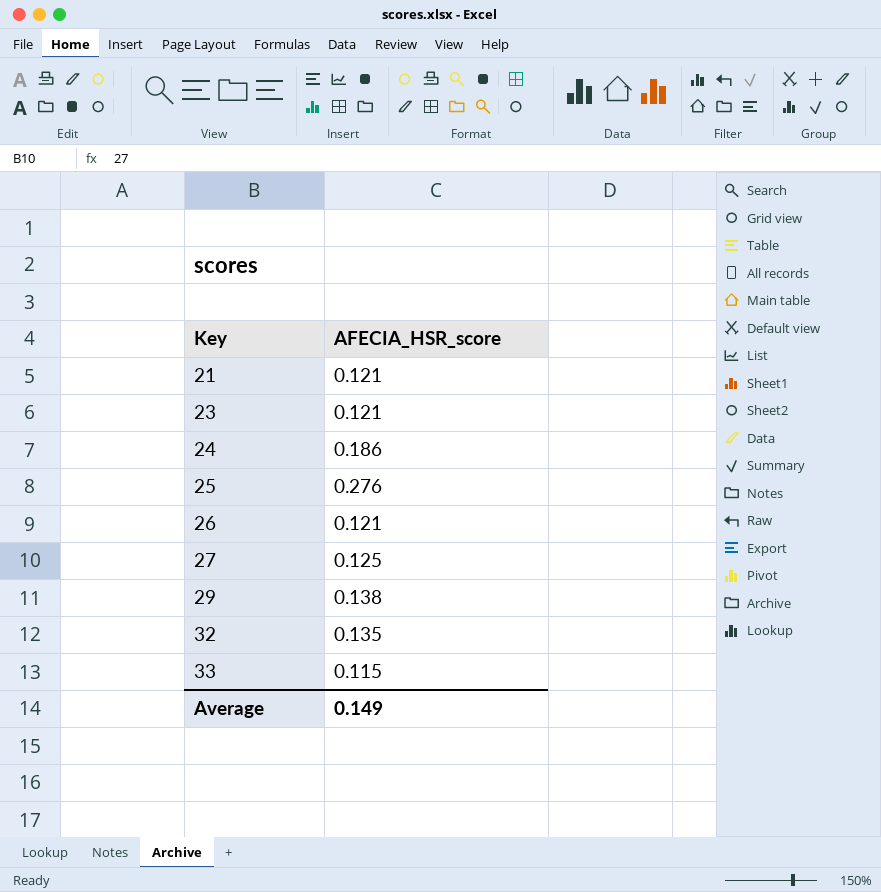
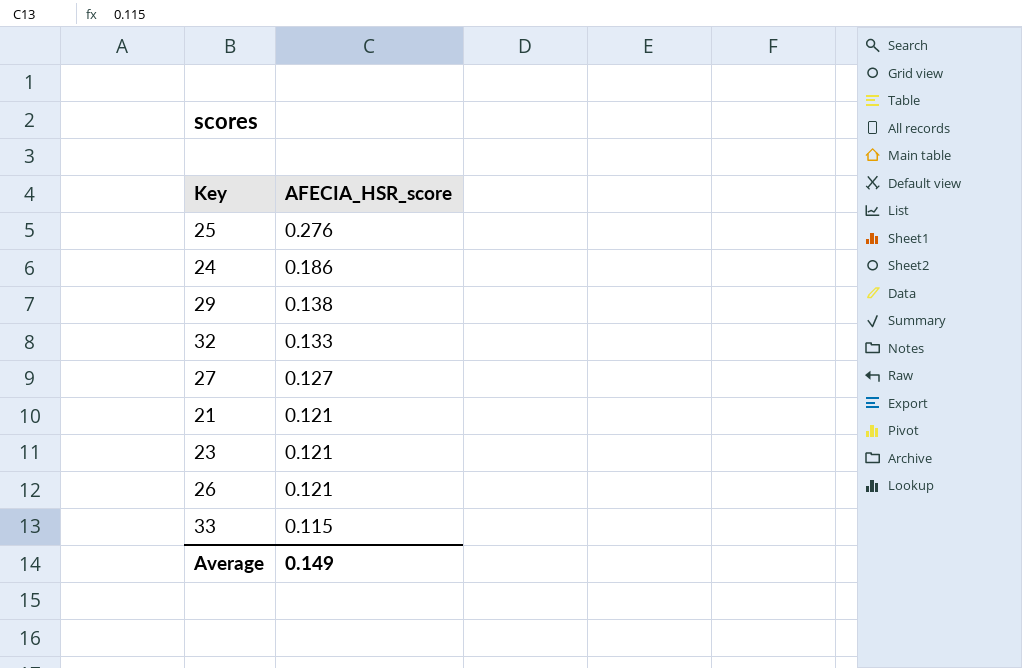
row order: Key ascending -> AFECIA_HSR_score descending
32 | AFECIA_HSR_score: 0.135 -> 0.133
27 | AFECIA_HSR_score: 0.125 -> 0.127

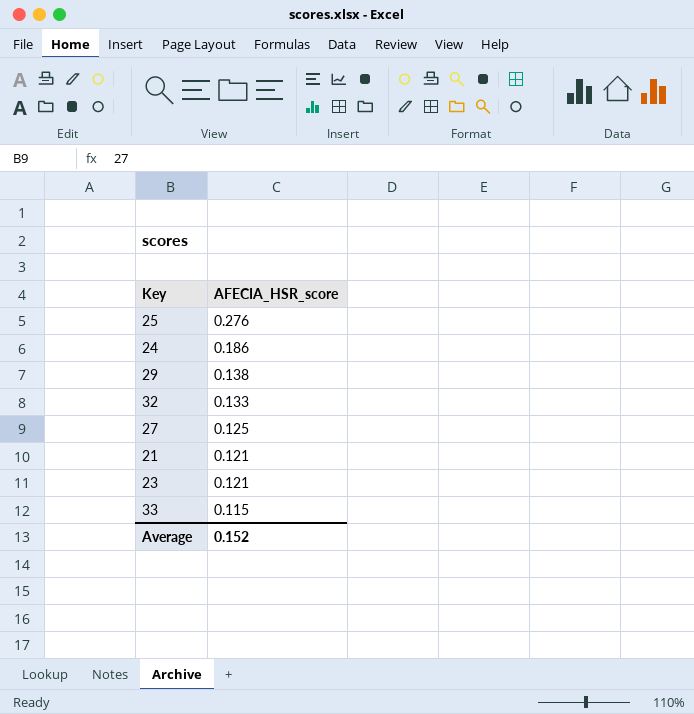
row 26: 0.121 -> none
27 | AFECIA_HSR_score: 0.127 -> 0.125
Average | AFECIA_HSR_score: 0.149 -> 0.152

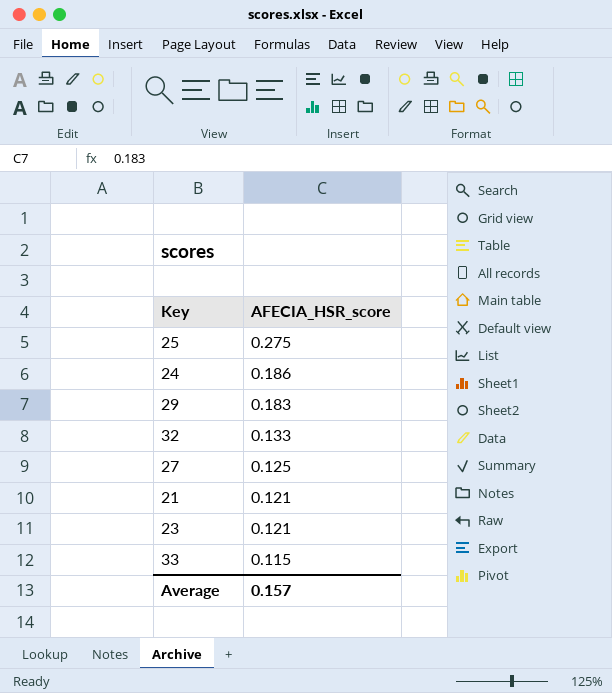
25 | AFECIA_HSR_score: 0.276 -> 0.275
29 | AFECIA_HSR_score: 0.138 -> 0.183
Average | AFECIA_HSR_score: 0.152 -> 0.157

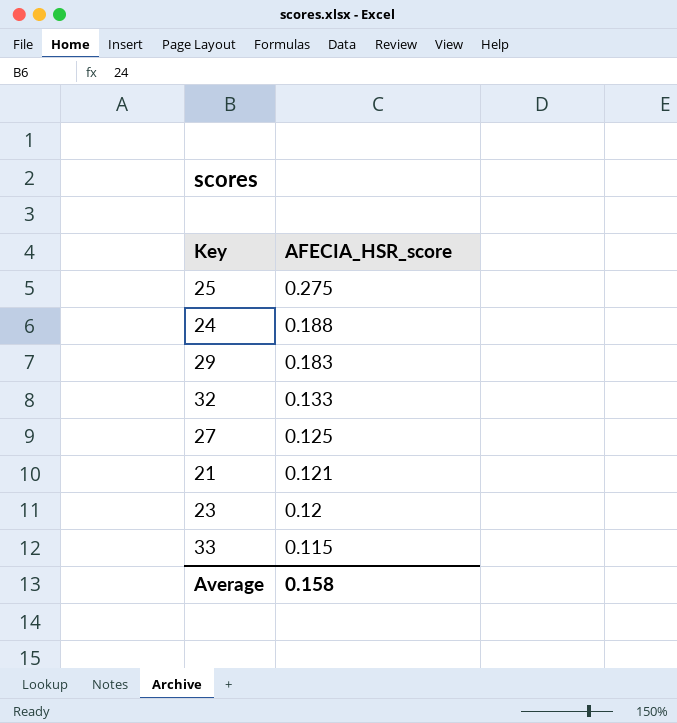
24 | AFECIA_HSR_score: 0.186 -> 0.188
23 | AFECIA_HSR_score: 0.121 -> 0.12
Average | AFECIA_HSR_score: 0.157 -> 0.158

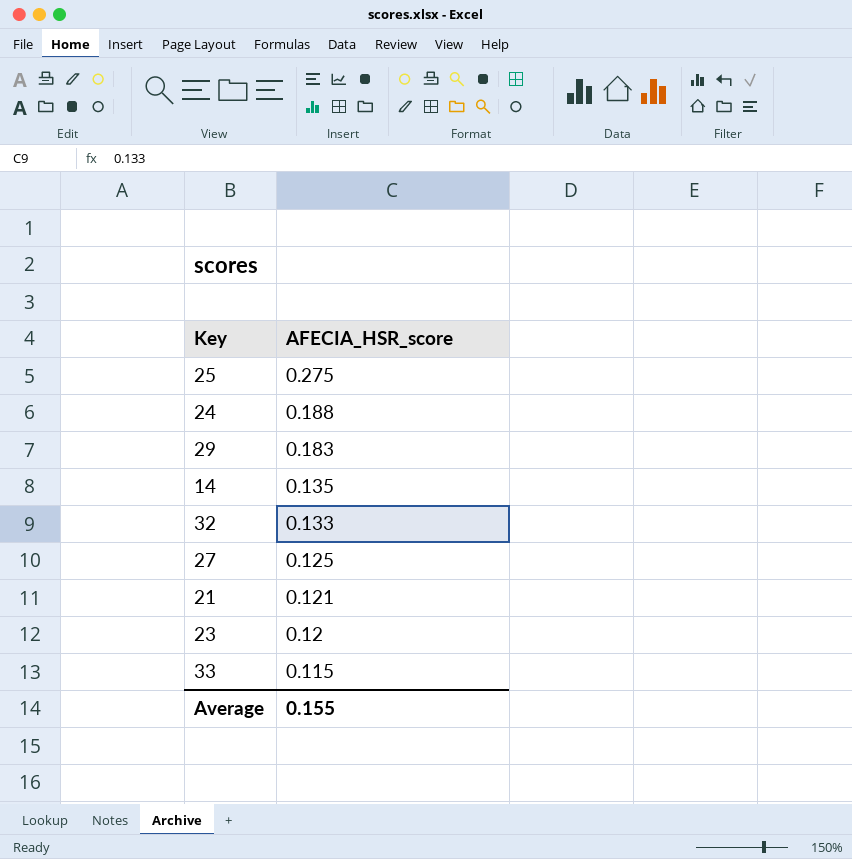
row 14: none -> 0.135
Average | AFECIA_HSR_score: 0.158 -> 0.155

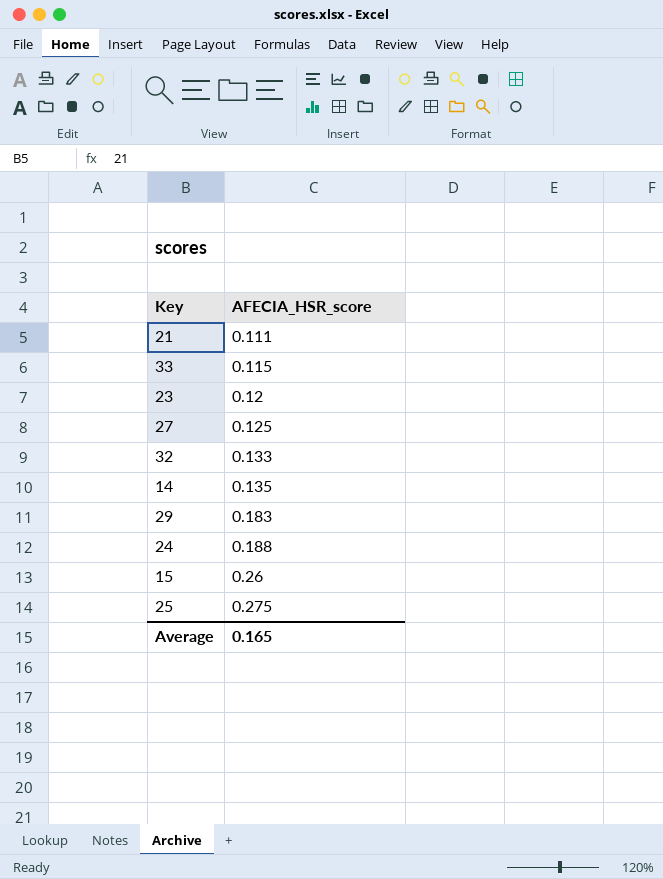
row order: AFECIA_HSR_score descending -> AFECIA_HSR_score ascending
21 | AFECIA_HSR_score: 0.121 -> 0.111
row 15: none -> 0.26
Average | AFECIA_HSR_score: 0.155 -> 0.165

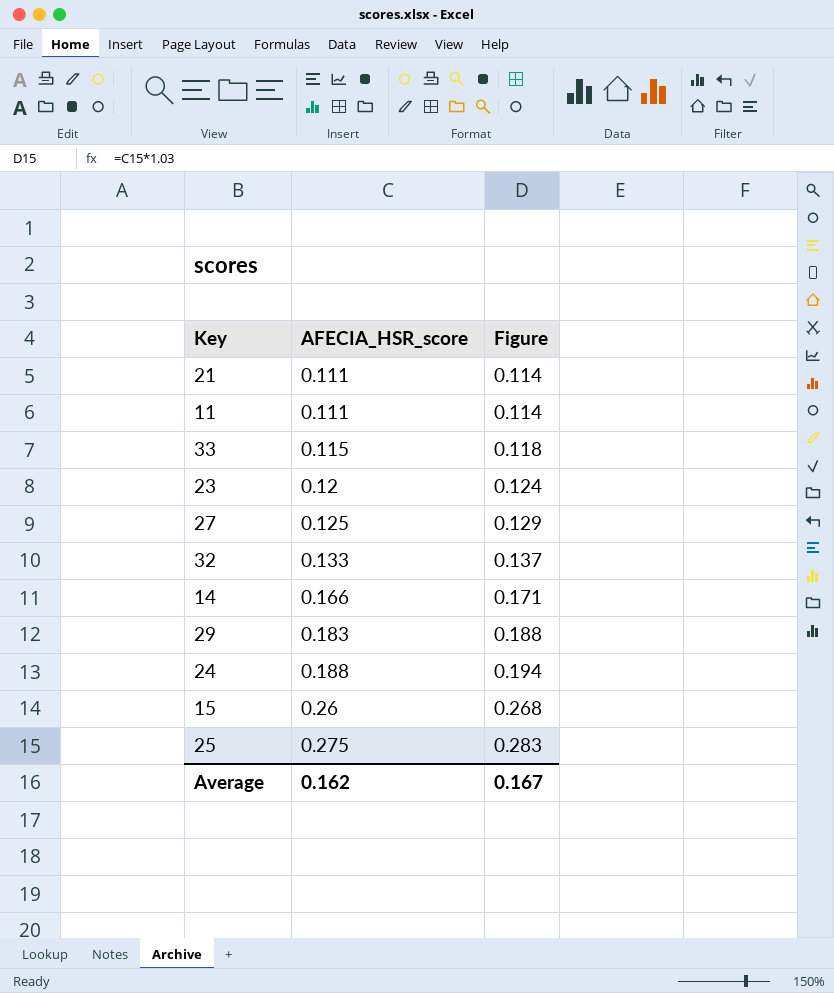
column Figure | formula: none -> [AFECIA_HSR_score] * 1.03
row 11: none -> 0.111 | 0.114
14 | AFECIA_HSR_score: 0.135 -> 0.166
Average | AFECIA_HSR_score: 0.165 -> 0.162

